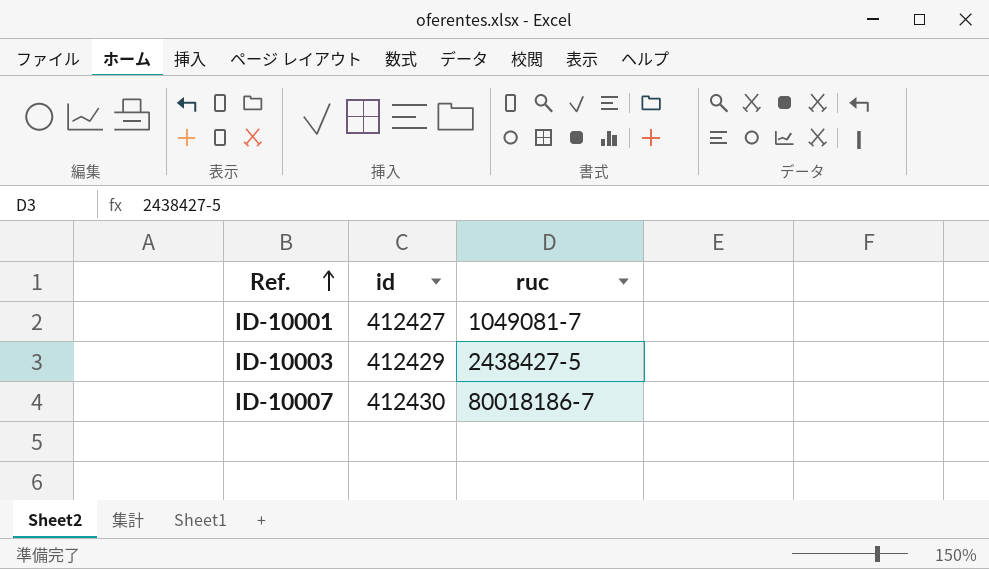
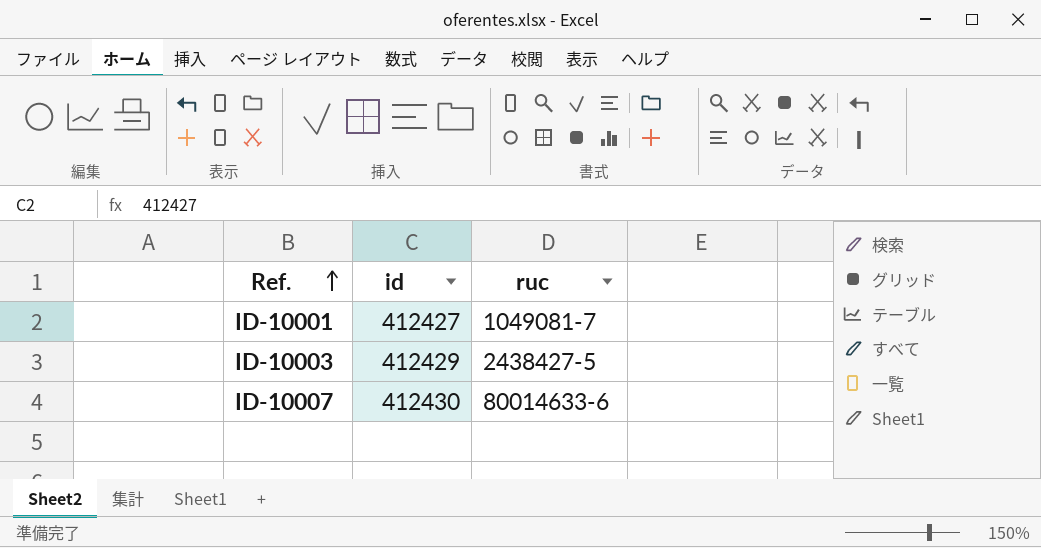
ID-10007 | ruc: 80018186-7 -> 80014633-6

